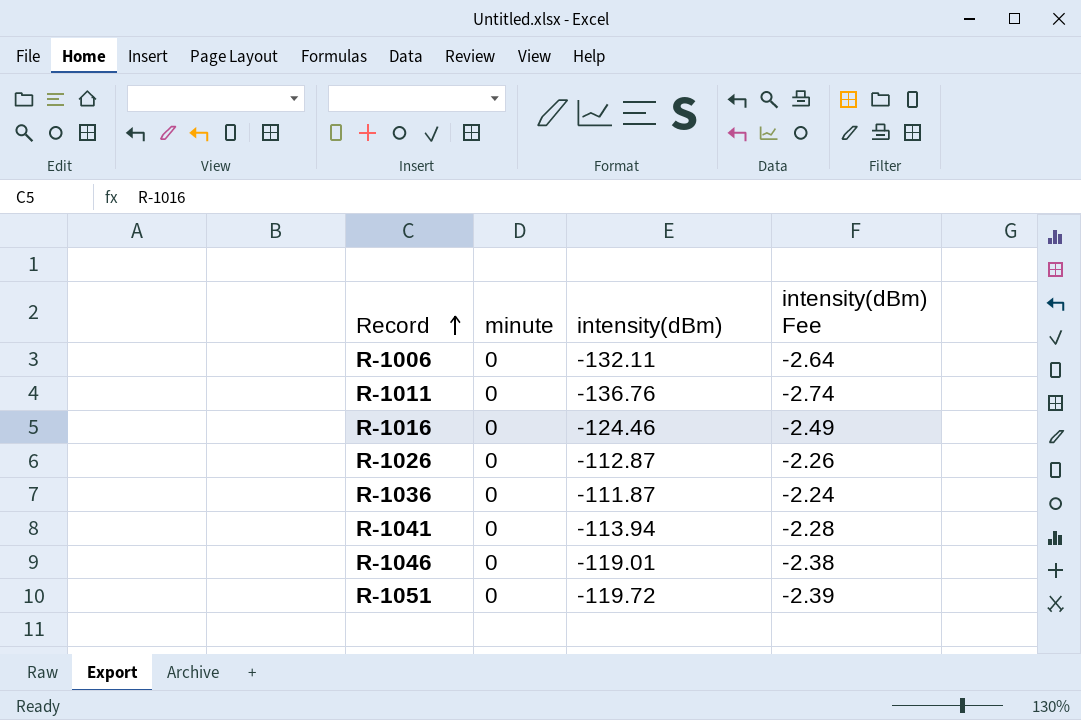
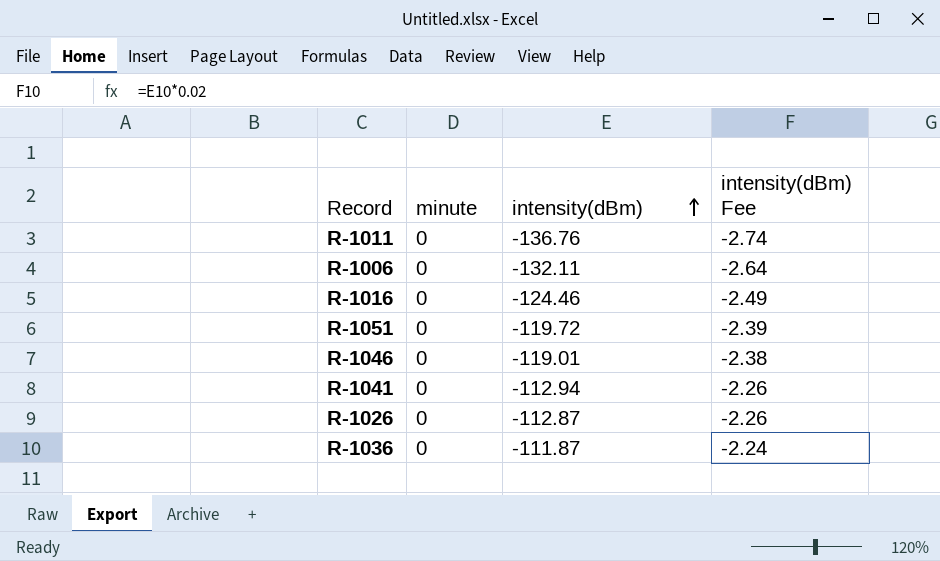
row order: Record ascending -> intensity(dBm) ascending
R-1041 | intensity(dBm): -113.94 -> -112.94
R-1041 | intensity(dBm) Fee: -2.28 -> -2.26

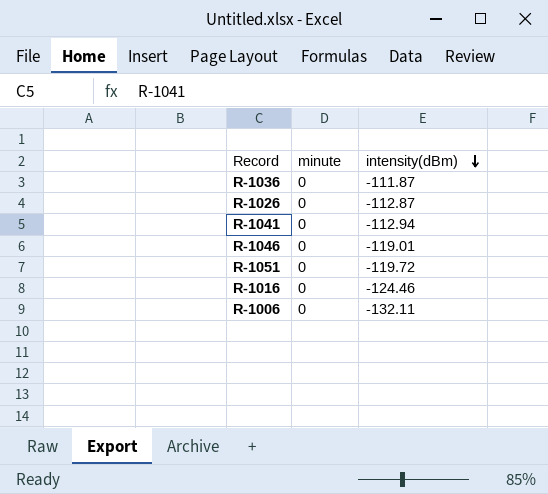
row order: intensity(dBm) ascending -> intensity(dBm) descending
column intensity(dBm) Fee | formula: [intensity(dBm)] * 0.02 -> none
row R-1011: 0 | -136.76 | -2.74 -> none

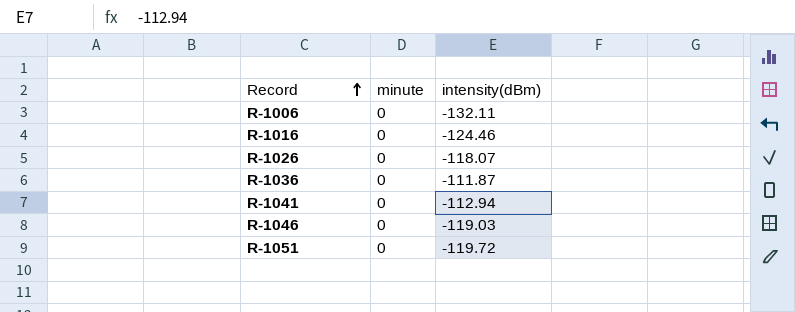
row order: intensity(dBm) descending -> Record ascending
R-1026 | intensity(dBm): -112.87 -> -118.07
R-1046 | intensity(dBm): -119.01 -> -119.03

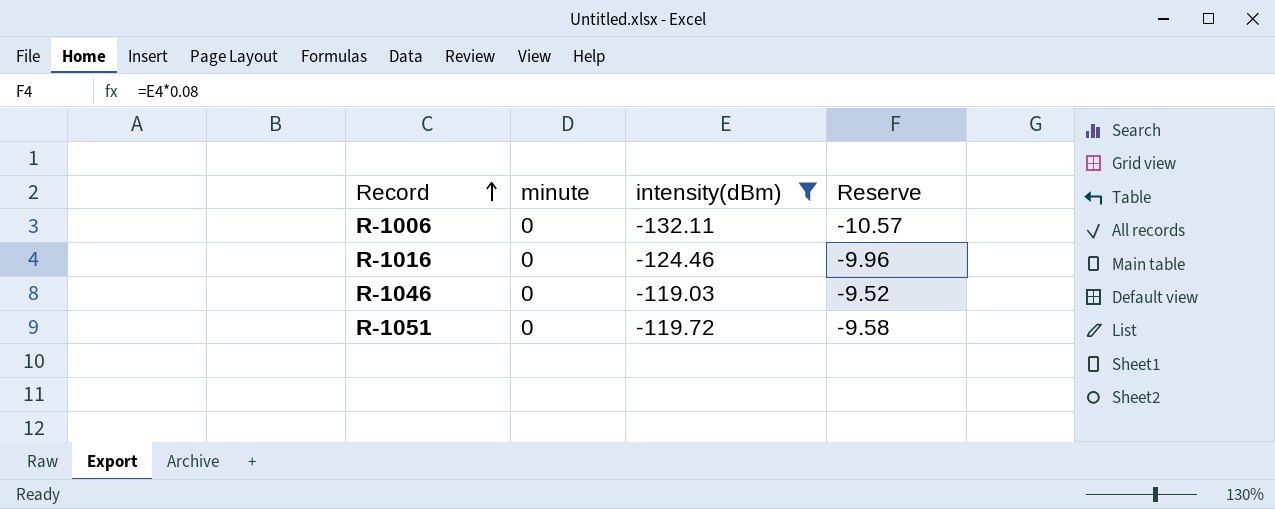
filter: none -> intensity(dBm) <= -119.03
column Reserve | formula: none -> [intensity(dBm)] * 0.08

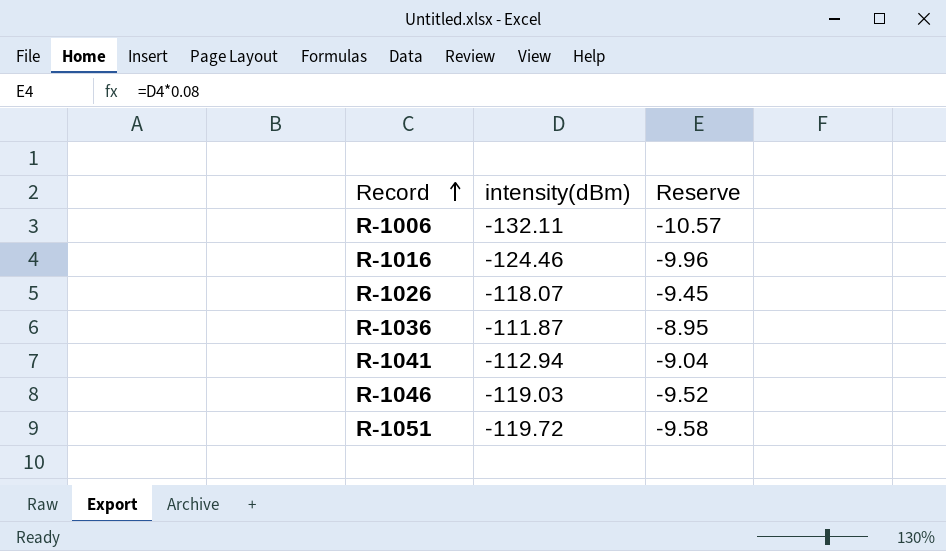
filter: intensity(dBm) <= -119.03 -> none
column minute | position: 2 -> none

